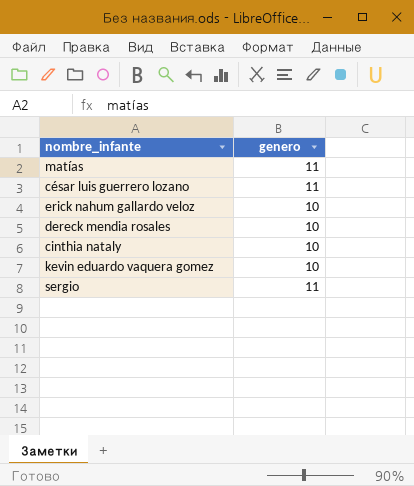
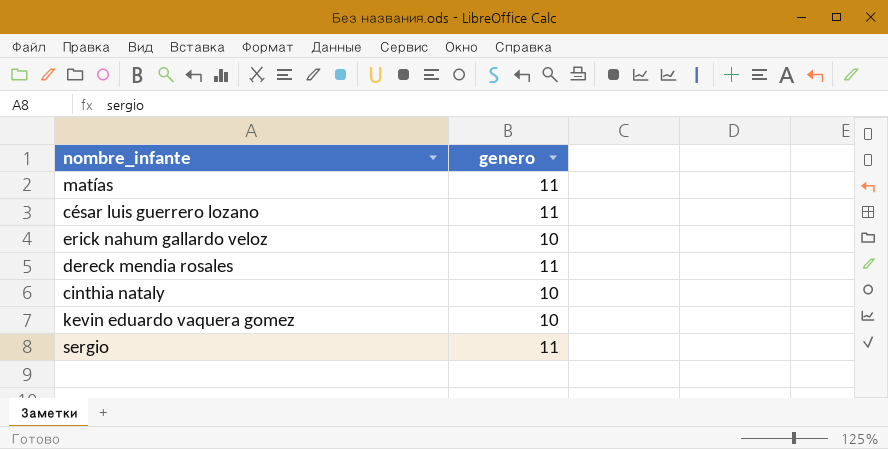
dereck mendia rosales | genero: 10 -> 11

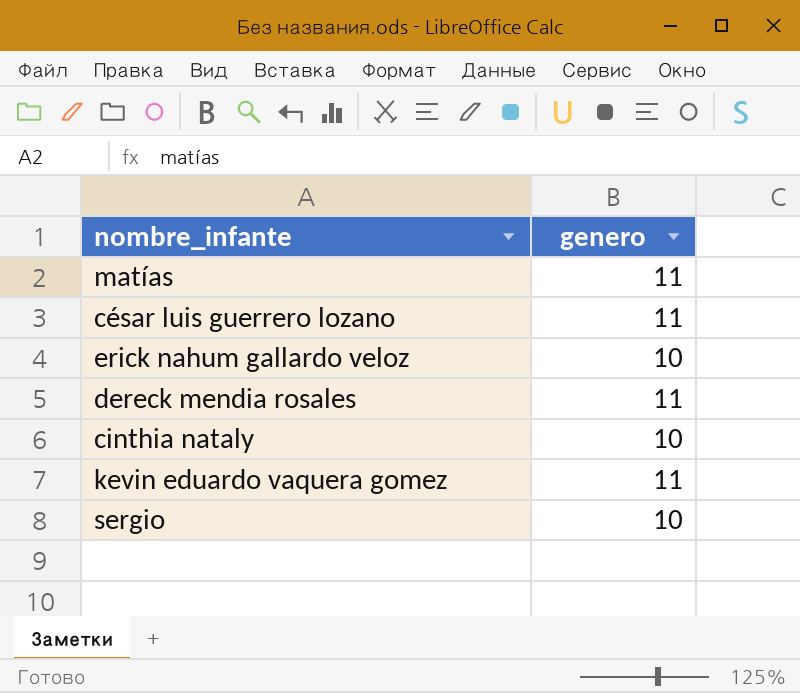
kevin eduardo vaquera gomez | genero: 10 -> 11
sergio | genero: 11 -> 10

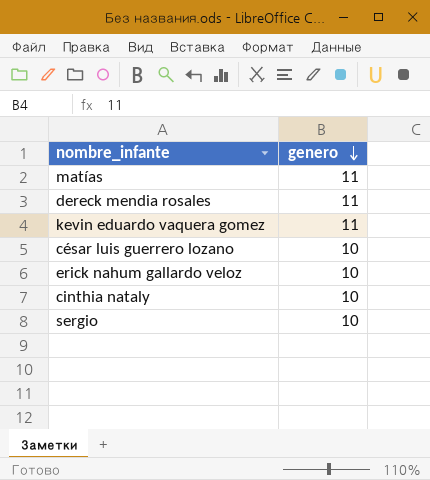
row order: none -> genero descending
césar luis guerrero lozano | genero: 11 -> 10

